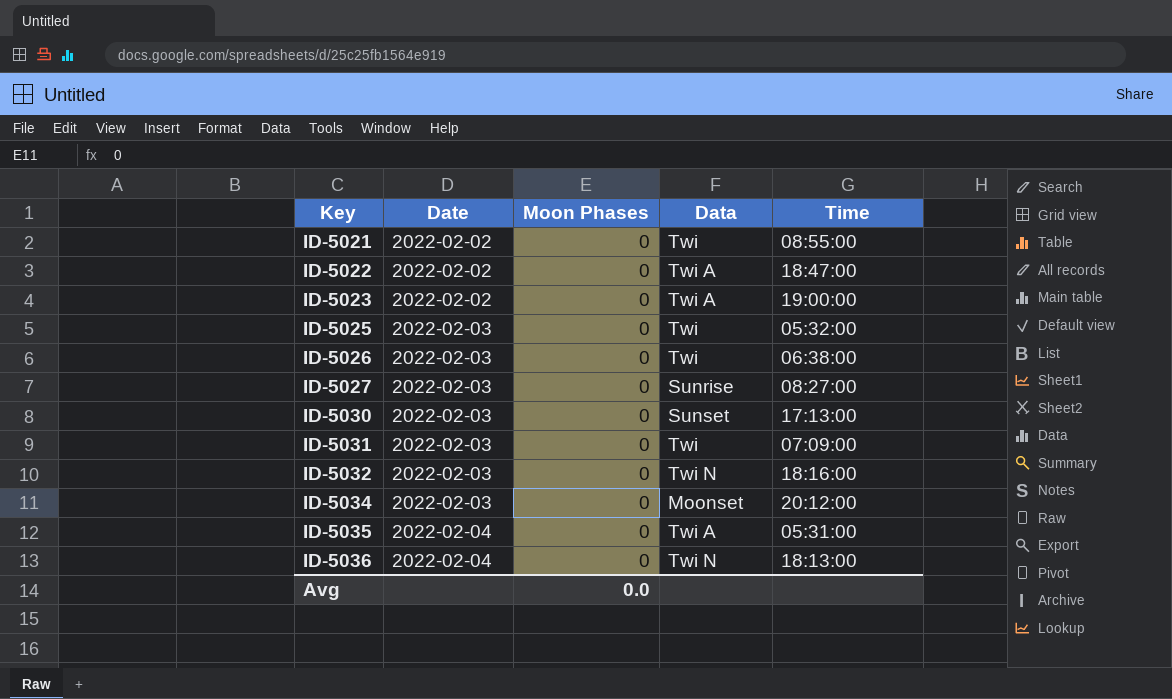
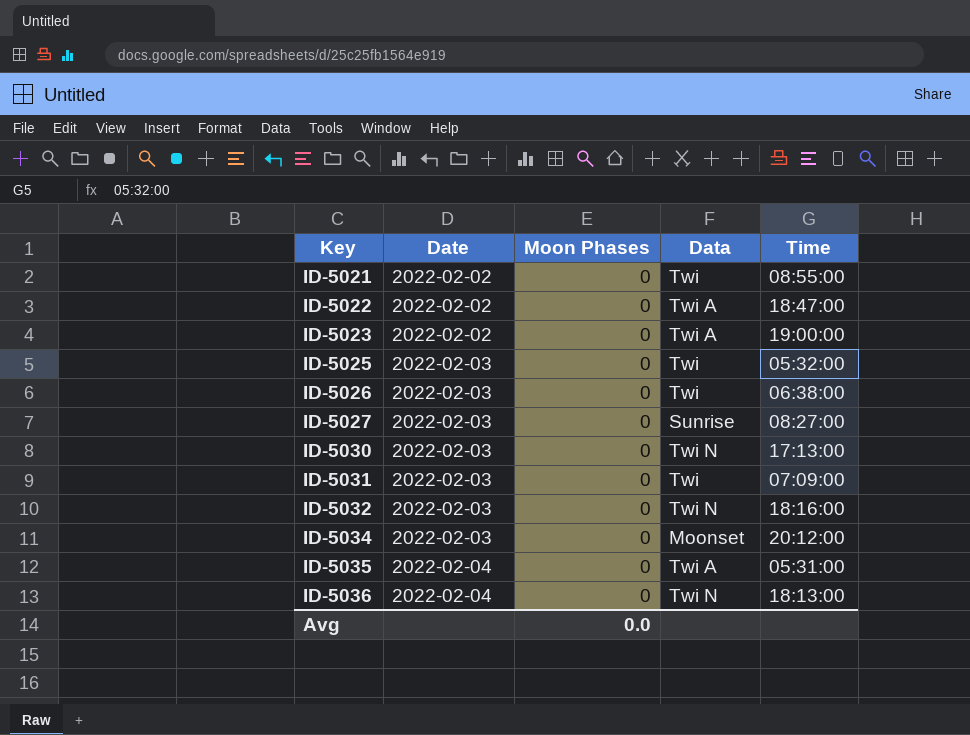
ID-5030 | Data: Sunset -> Twi N

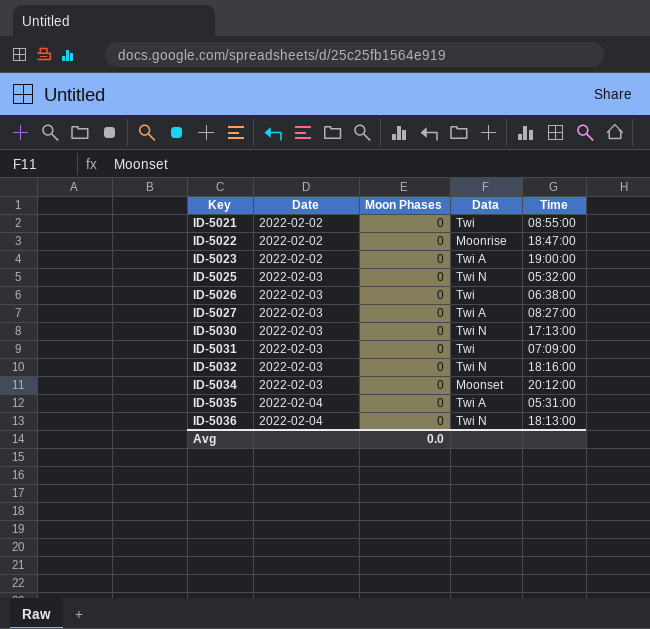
ID-5022 | Data: Twi A -> Moonrise
ID-5025 | Data: Twi -> Twi N
ID-5027 | Data: Sunrise -> Twi A

